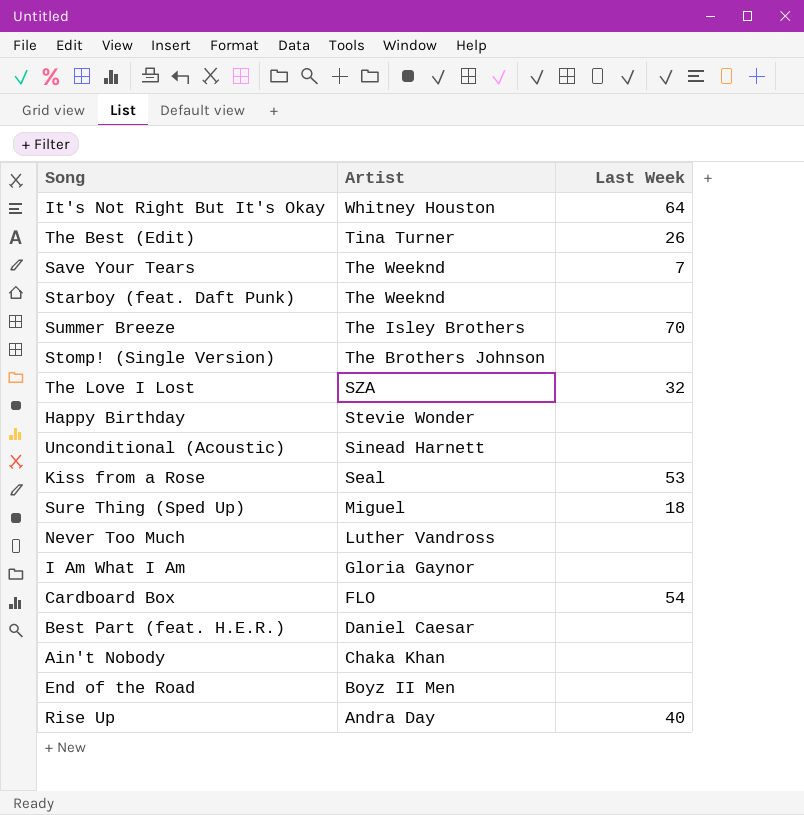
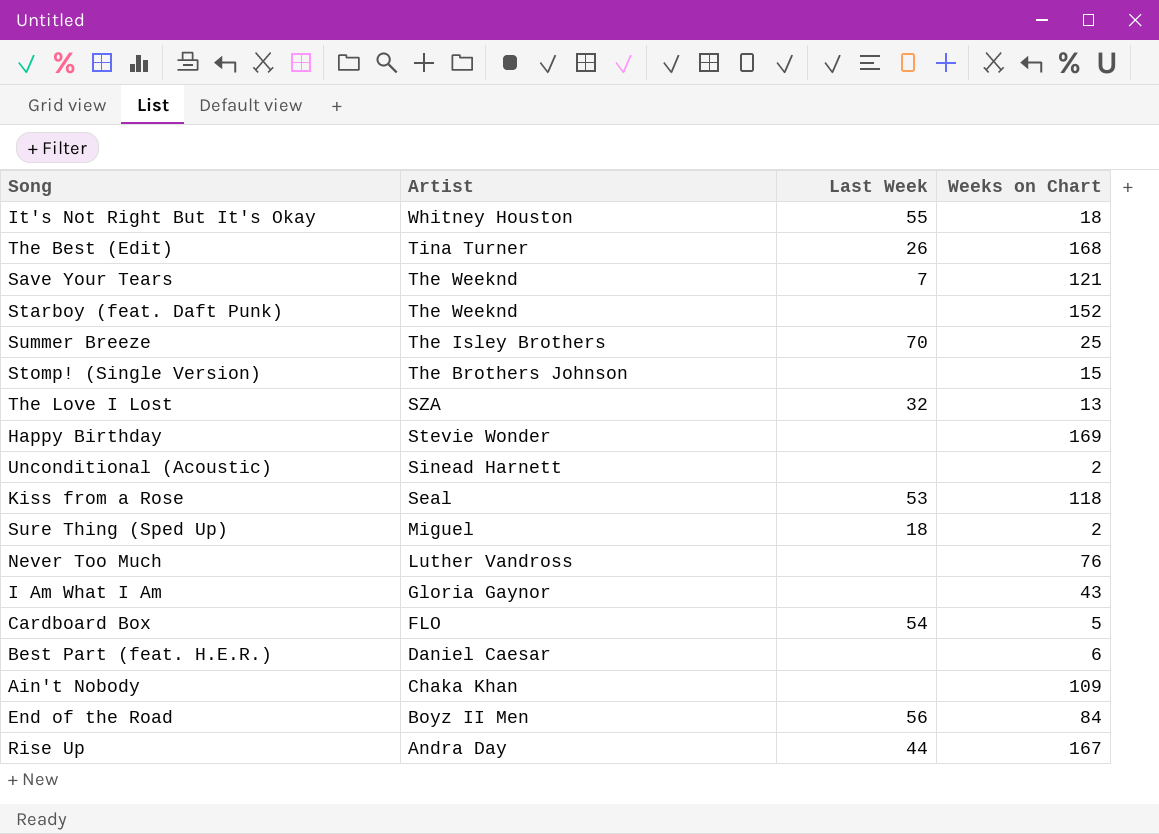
column Weeks on Chart | position: none -> 4
It's Not Right But It's Okay | Last Week: 64 -> 55
End of the Road | Last Week: none -> 56
Rise Up | Last Week: 40 -> 44

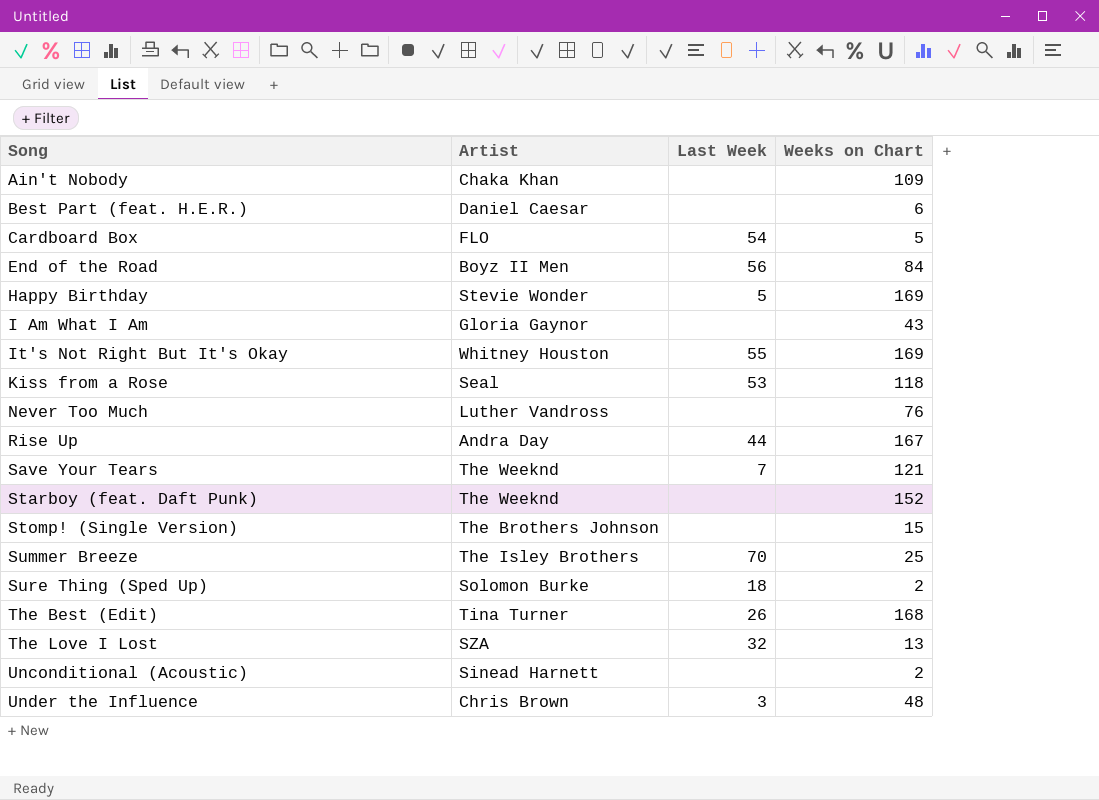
row order: Artist descending -> Song ascending
Happy Birthday | Last Week: none -> 5
It's Not Right But It's Okay | Weeks on Chart: 18 -> 169
Sure Thing (Sped Up) | Artist: Miguel -> Solomon Burke
row Under the Influence: none -> Chris Brown | 3 | 48

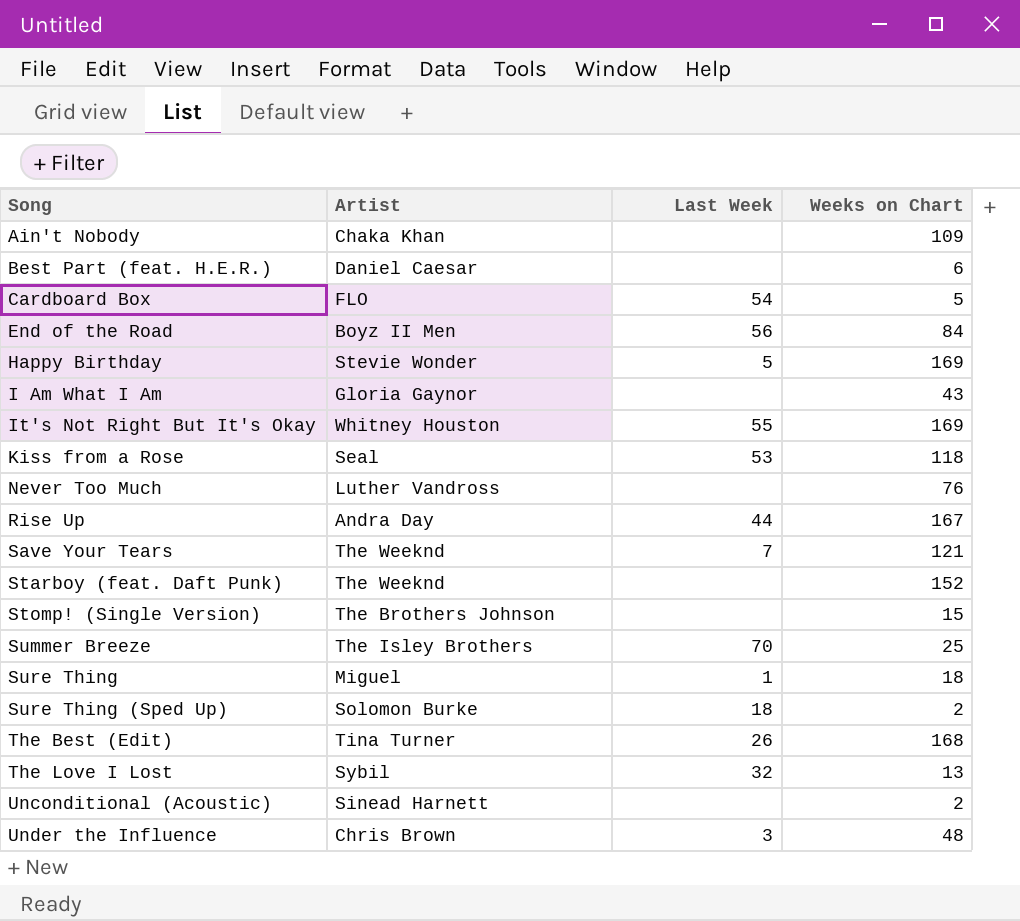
row Sure Thing: none -> Miguel | 1 | 18
The Love I Lost | Artist: SZA -> Sybil

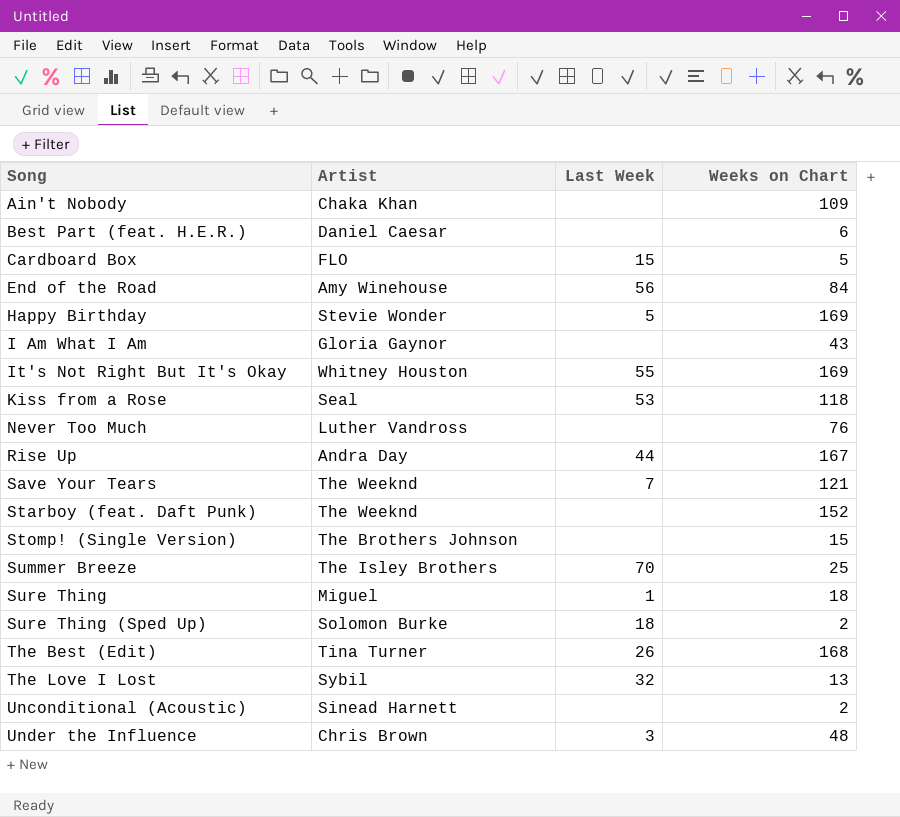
Cardboard Box | Last Week: 54 -> 15
End of the Road | Artist: Boyz II Men -> Amy Winehouse

